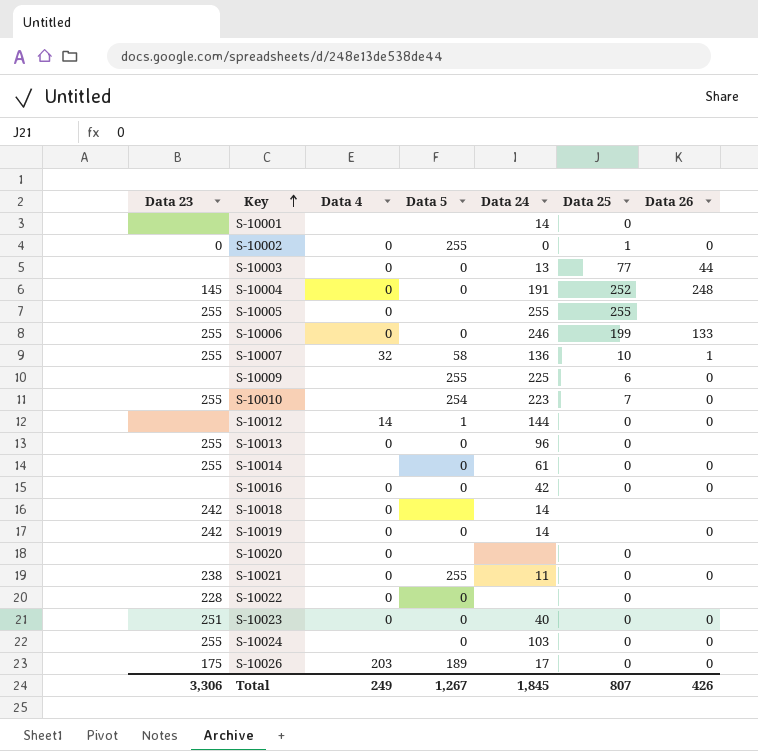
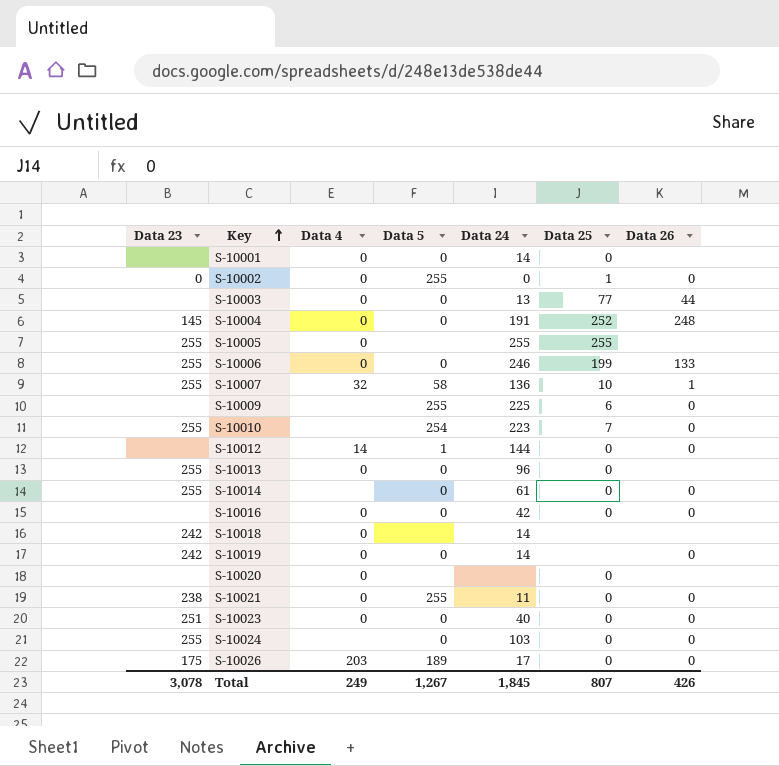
row S-10022: 228 | 0 | 0 | none | 0 | none -> none
S-10001 | Data 4: none -> 0
S-10001 | Data 5: none -> 0
Total | Data 23: 3,306 -> 3,078

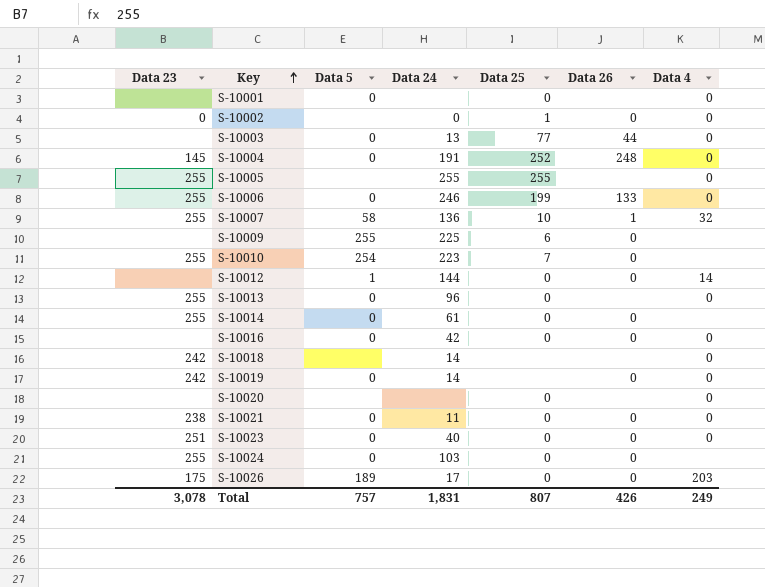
column Data 4 | position: 3 -> 7
S-10001 | Data 24: 14 -> none
S-10002 | Data 5: 255 -> none
S-10021 | Data 5: 255 -> 0
Total | Data 5: 1,267 -> 757
Total | Data 24: 1,845 -> 1,831

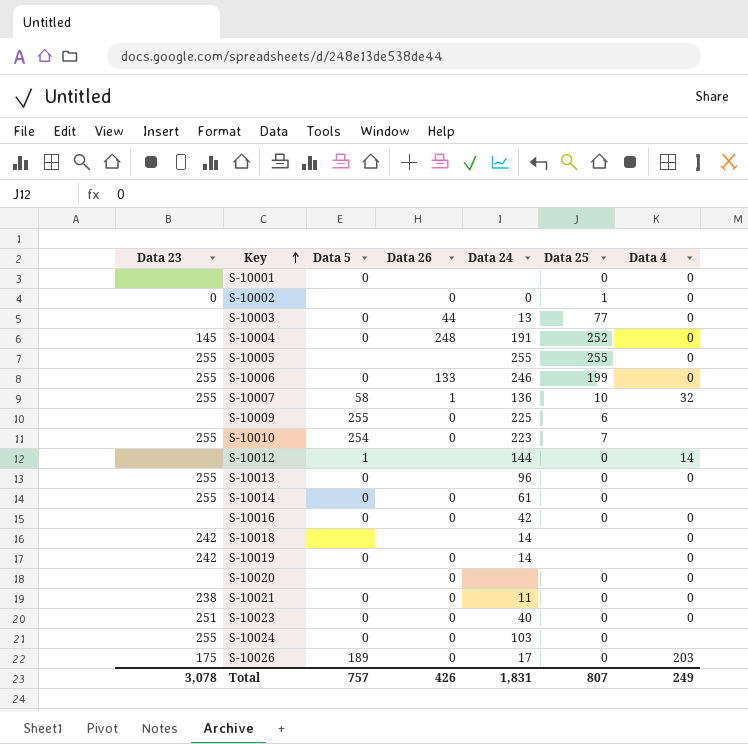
column Data 26 | position: 6 -> 4
S-10012 | Data 26: 0 -> none
S-10020 | Data 26: none -> 0

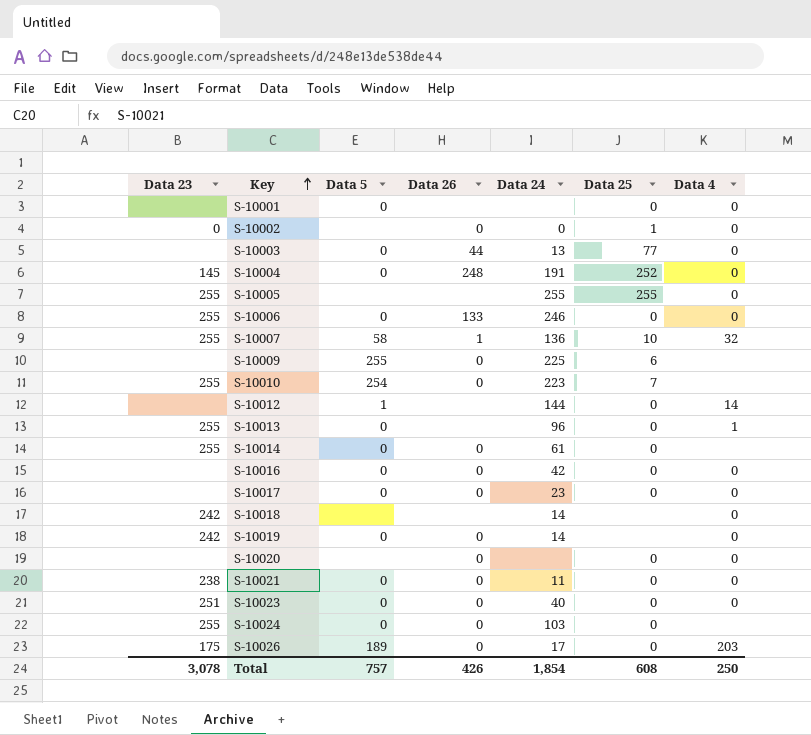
S-10006 | Data 25: 199 -> 0
S-10013 | Data 4: 0 -> 1
row S-10017: none -> none | 0 | 0 | 23 | 0 | 0
Total | Data 24: 1,831 -> 1,854
Total | Data 25: 807 -> 608
Total | Data 4: 249 -> 250

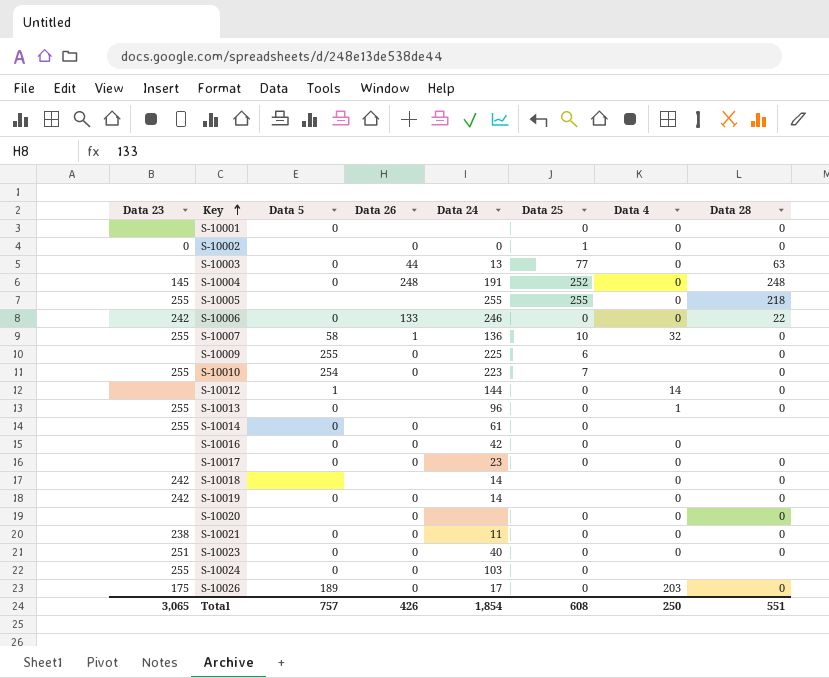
column Data 28 | position: none -> 8
S-10006 | Data 23: 255 -> 242
Total | Data 23: 3,078 -> 3,065

